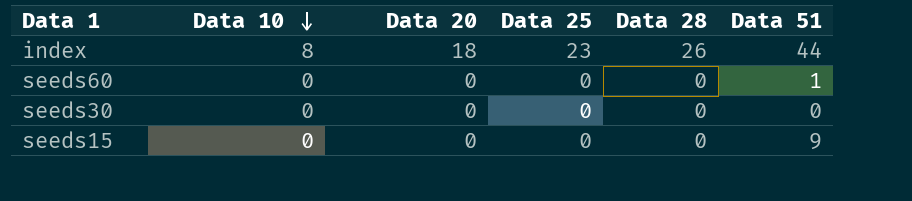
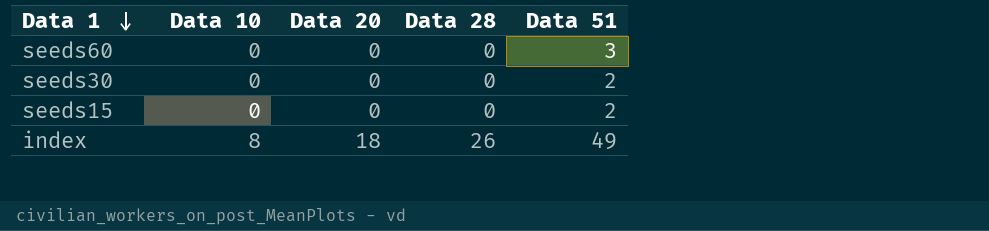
row order: Data 10 descending -> Data 1 descending
column Data 25 | position: 4 -> none
seeds60 | Data 51: 1 -> 3
seeds30 | Data 51: 0 -> 2
seeds15 | Data 51: 9 -> 2
index | Data 51: 44 -> 49

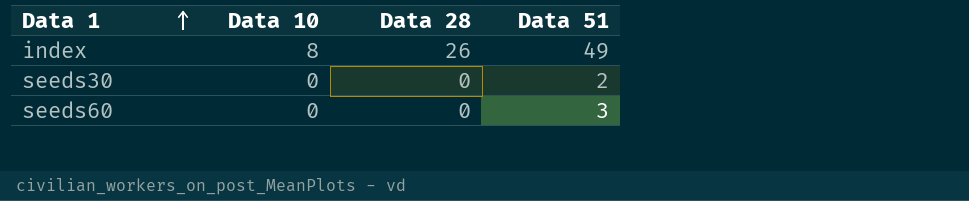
row order: Data 1 descending -> Data 1 ascending
column Data 20 | position: 3 -> none
row seeds15: 0 | 0 | 0 | 2 -> none

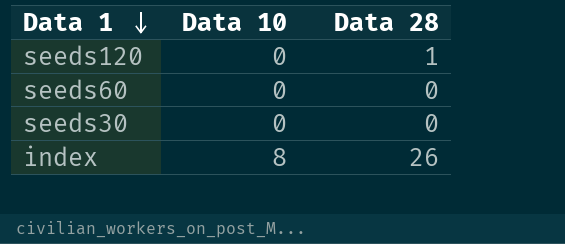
row order: Data 1 ascending -> Data 1 descending
column Data 51 | position: 4 -> none
row seeds120: none -> 0 | 1

